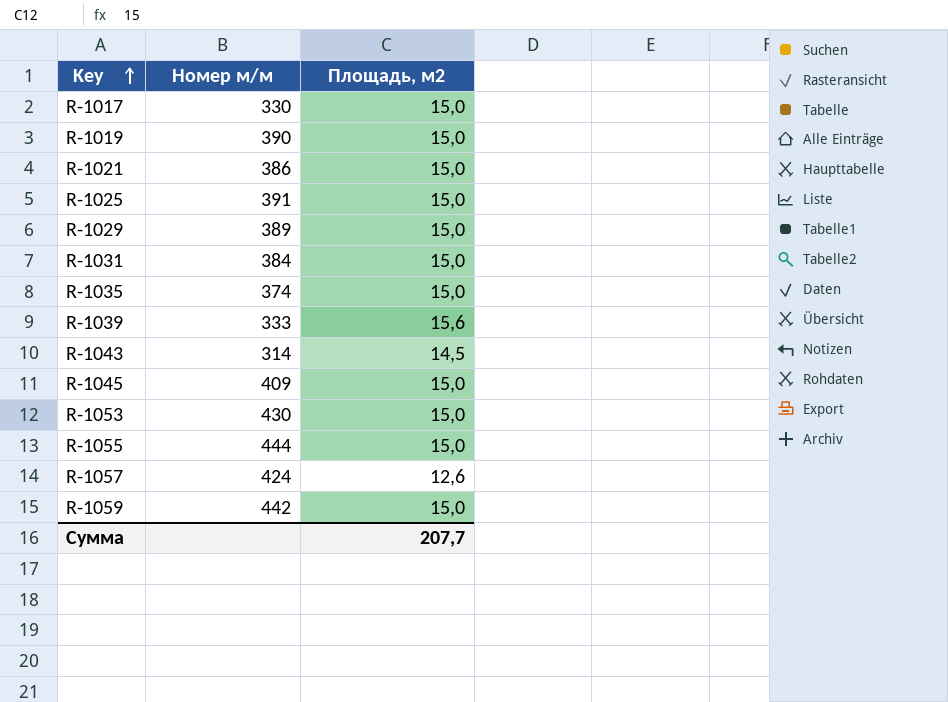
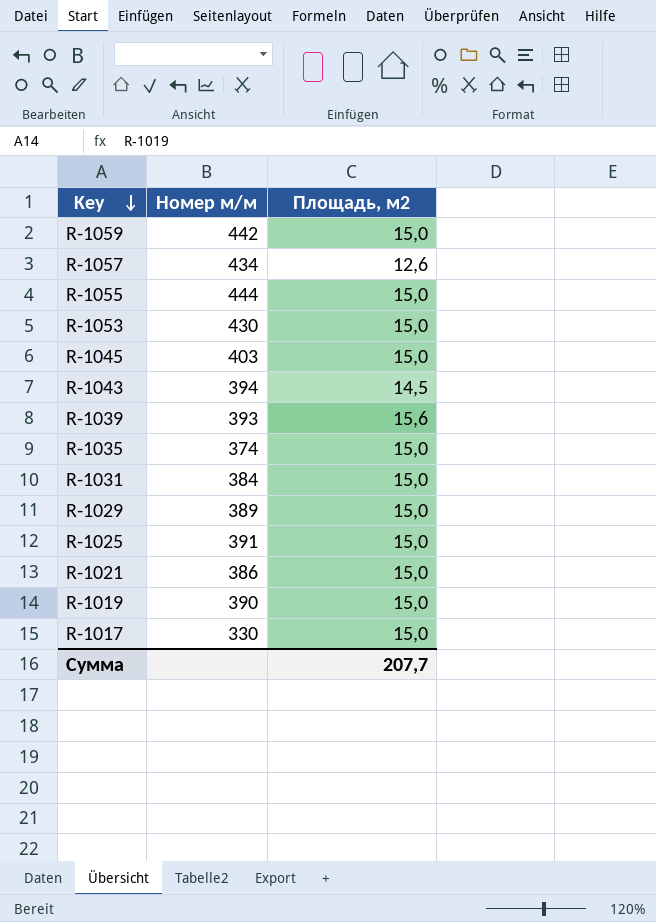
row order: Key ascending -> Key descending
R-1057 | Номер м/м: 424 -> 434
R-1045 | Номер м/м: 409 -> 403
R-1043 | Номер м/м: 314 -> 394
R-1039 | Номер м/м: 333 -> 393

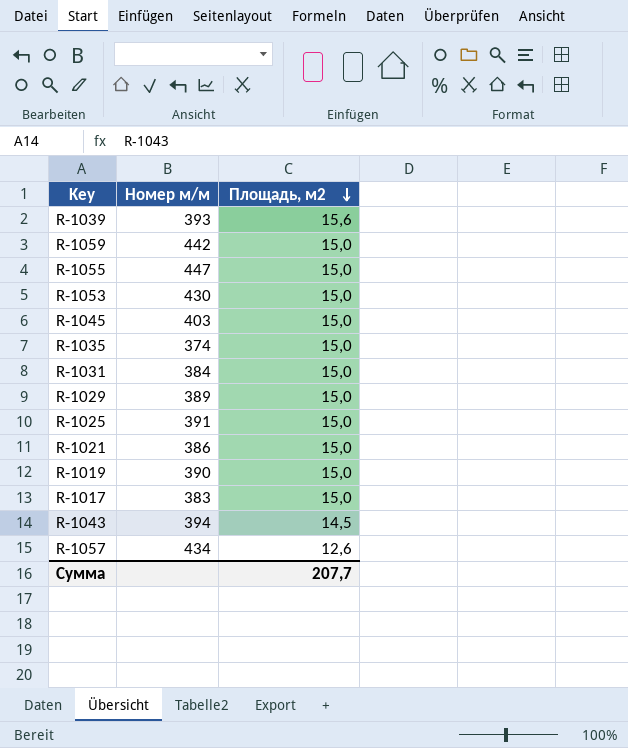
row order: Key descending -> Площадь, м2 descending
R-1055 | Номер м/м: 444 -> 447
R-1017 | Номер м/м: 330 -> 383

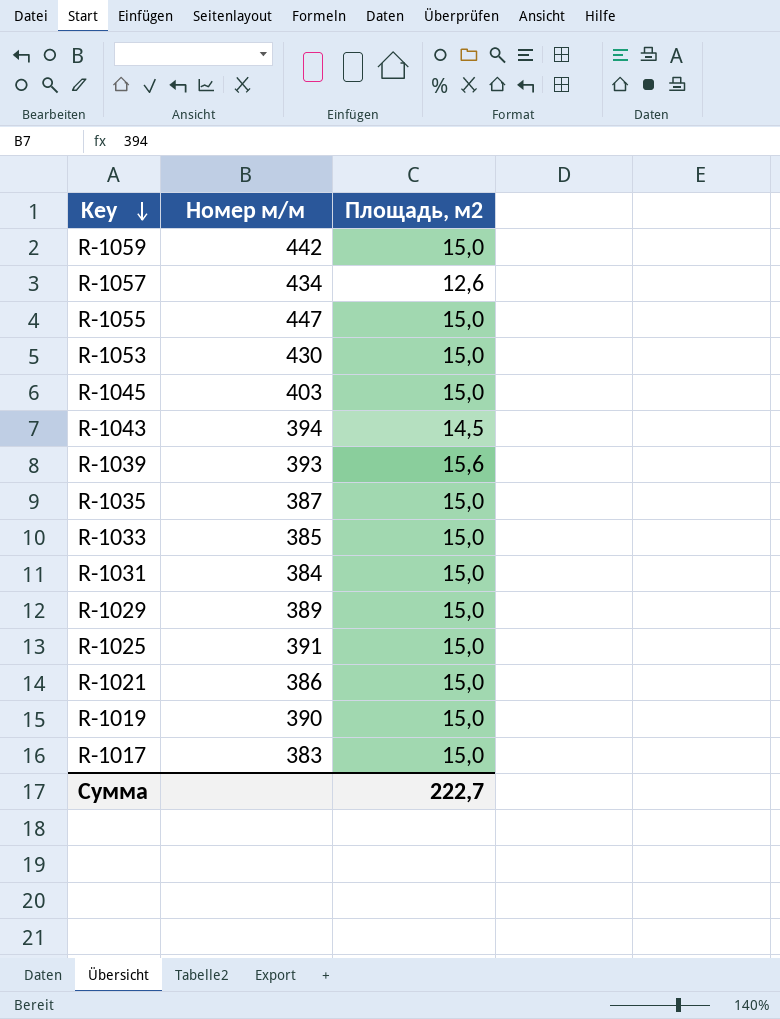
row order: Площадь, м2 descending -> Key descending
R-1035 | Номер м/м: 374 -> 387
row R-1033: none -> 385 | 15,0
Сумма | Площадь, м2: 207,7 -> 222,7

